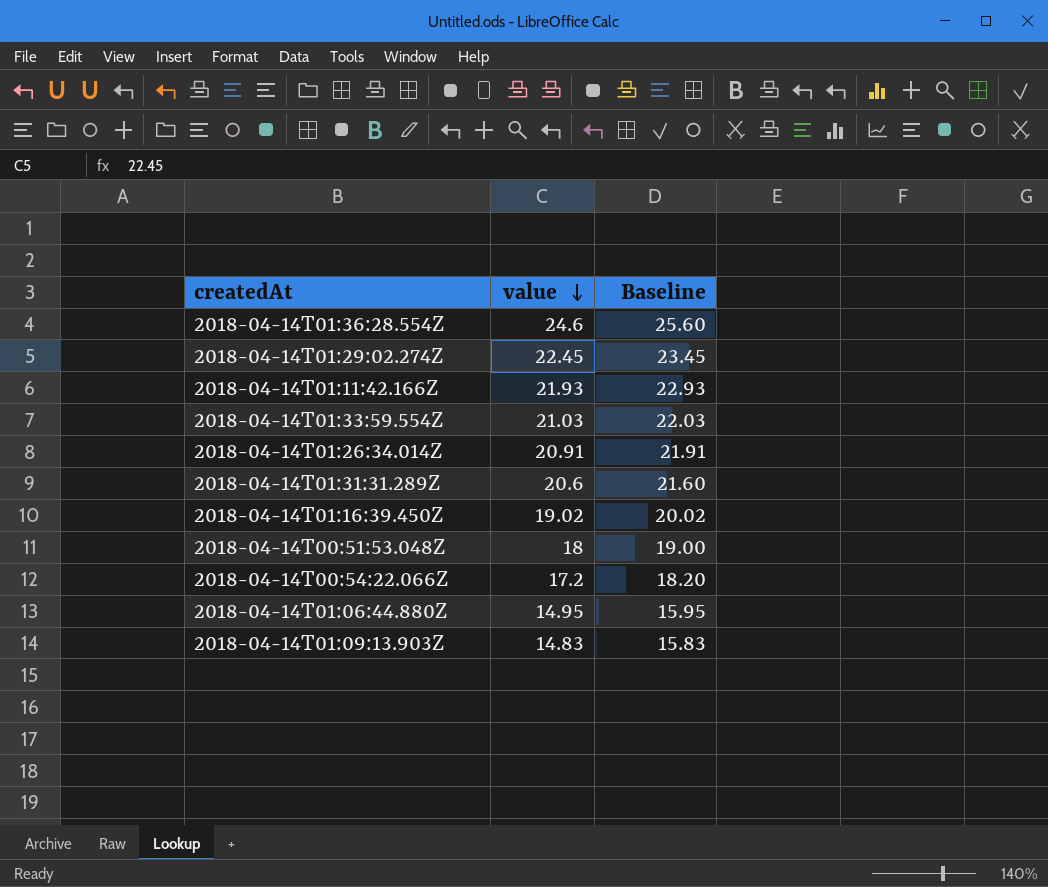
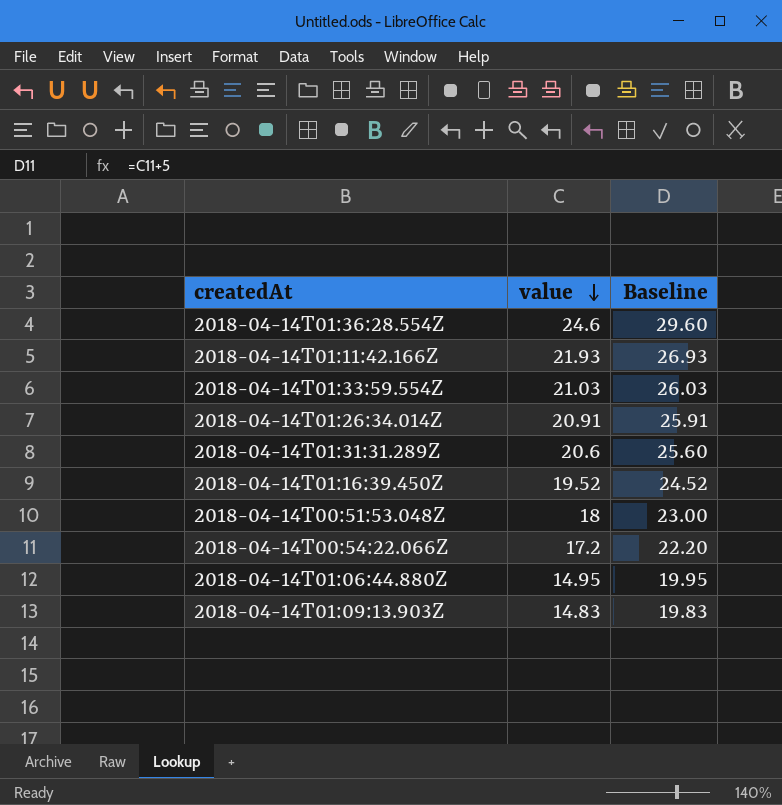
column Baseline | formula: [value] + 1 -> [value] + 5
row 2018-04-14T01:29:02.274Z: 22.45 | 23.45 -> none
2018-04-14T01:16:39.450Z | value: 19.02 -> 19.52

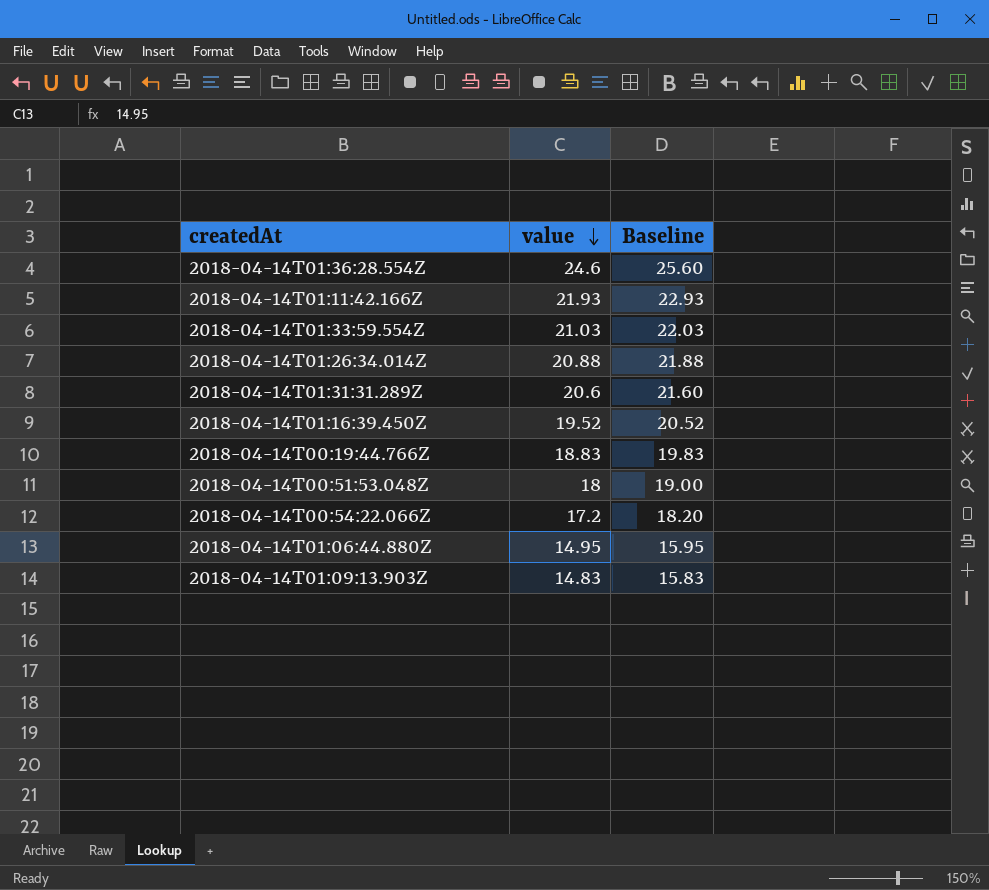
column Baseline | formula: [value] + 5 -> [value] + 1
2018-04-14T01:26:34.014Z | value: 20.91 -> 20.88
row 2018-04-14T00:19:44.766Z: none -> 18.83 | 19.83

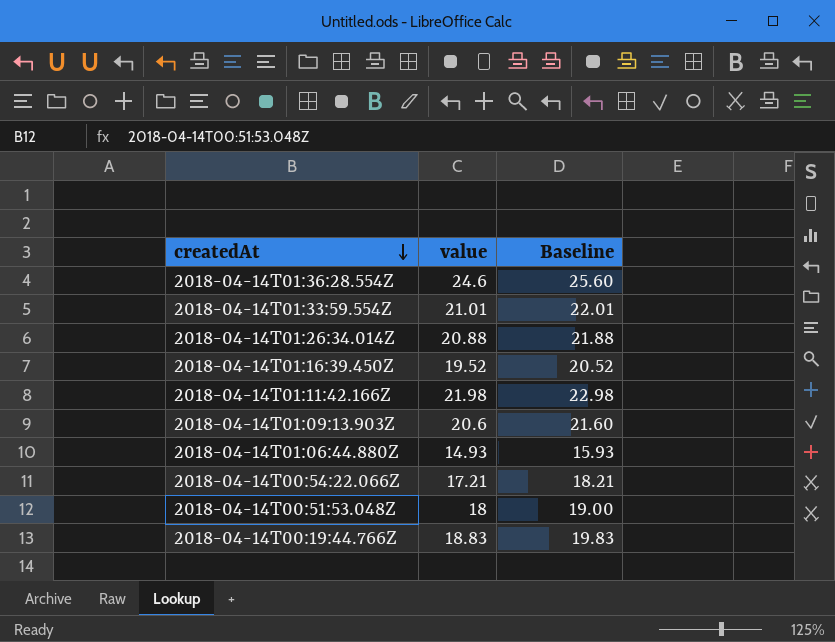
row order: value descending -> createdAt descending
row 2018-04-14T01:31:31.289Z: 20.6 | 21.60 -> none
2018-04-14T01:33:59.554Z | value: 21.03 -> 21.01
2018-04-14T01:33:59.554Z | Baseline: 22.03 -> 22.01
2018-04-14T01:11:42.166Z | value: 21.93 -> 21.98
2018-04-14T01:11:42.166Z | Baseline: 22.93 -> 22.98
2018-04-14T01:09:13.903Z | value: 14.83 -> 20.6
2018-04-14T01:09:13.903Z | Baseline: 15.83 -> 21.60
2018-04-14T01:06:44.880Z | value: 14.95 -> 14.93
2018-04-14T01:06:44.880Z | Baseline: 15.95 -> 15.93
2018-04-14T00:54:22.066Z | value: 17.2 -> 17.21
2018-04-14T00:54:22.066Z | Baseline: 18.20 -> 18.21

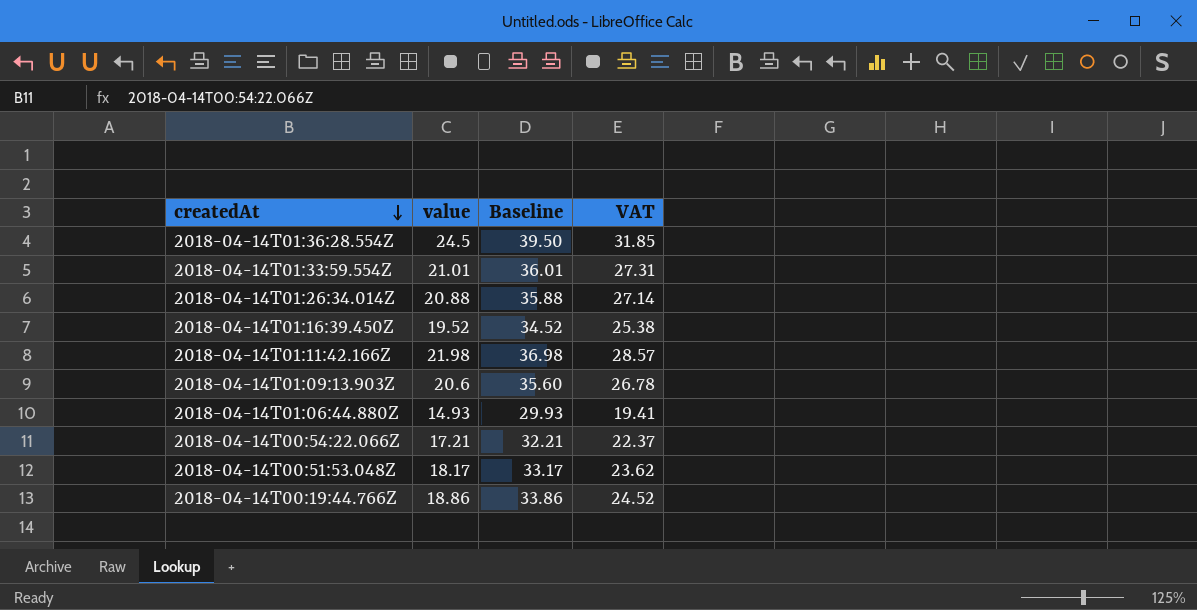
column Baseline | formula: [value] + 1 -> [value] + 15
column VAT | formula: none -> [value] * 1.3
2018-04-14T01:36:28.554Z | value: 24.6 -> 24.5
2018-04-14T00:51:53.048Z | value: 18 -> 18.17
2018-04-14T00:19:44.766Z | value: 18.83 -> 18.86

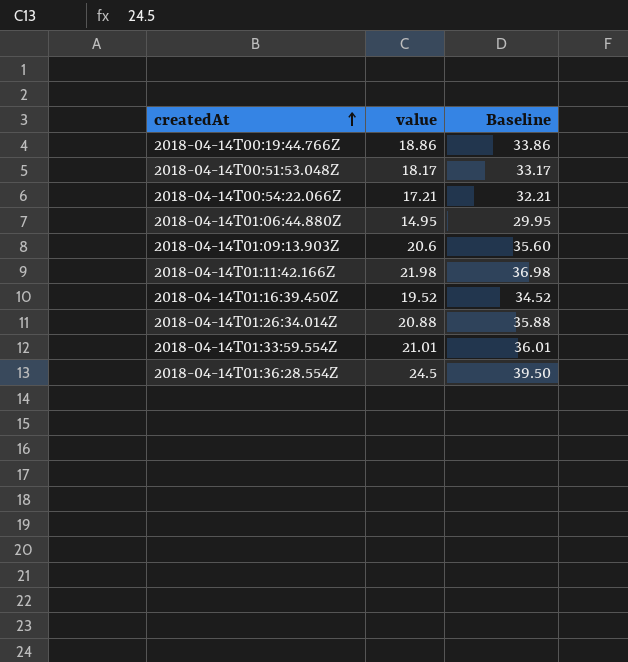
row order: createdAt descending -> createdAt ascending
column VAT | formula: [value] * 1.3 -> none
2018-04-14T01:06:44.880Z | value: 14.93 -> 14.95
2018-04-14T01:06:44.880Z | Baseline: 29.93 -> 29.95

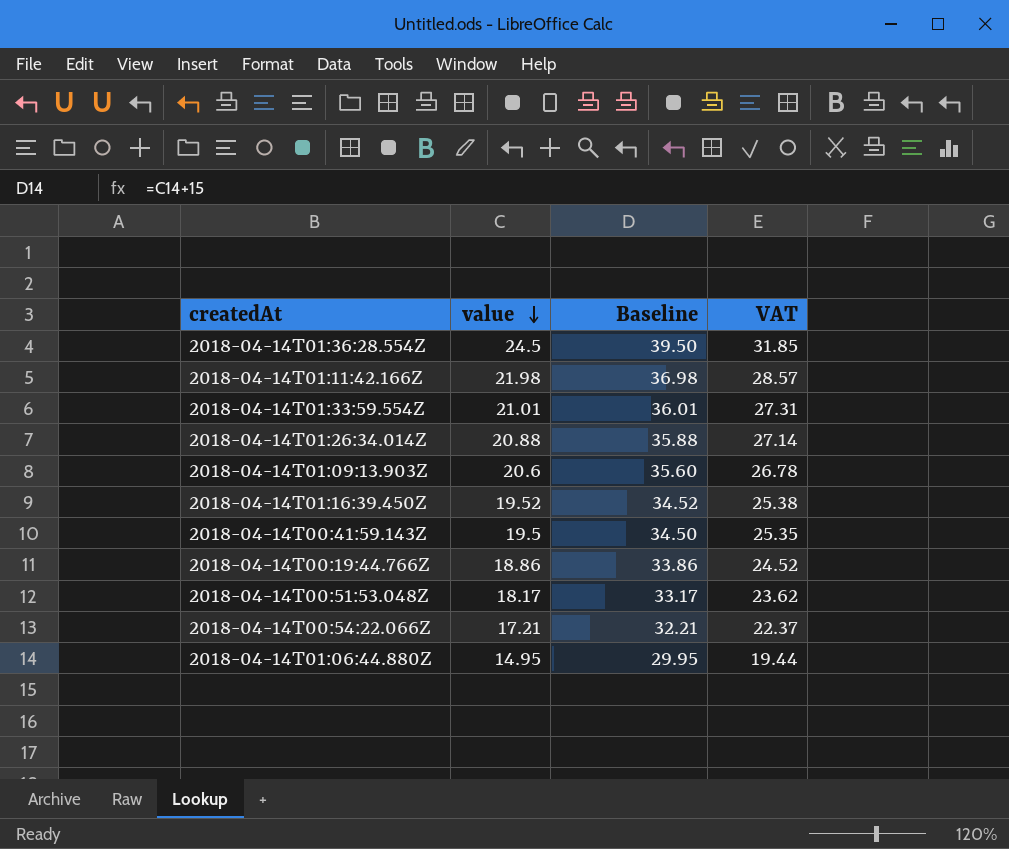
row order: createdAt ascending -> value descending
column VAT | formula: none -> [value] * 1.3
row 2018-04-14T00:41:59.143Z: none -> 19.5 | 34.50 | 25.35

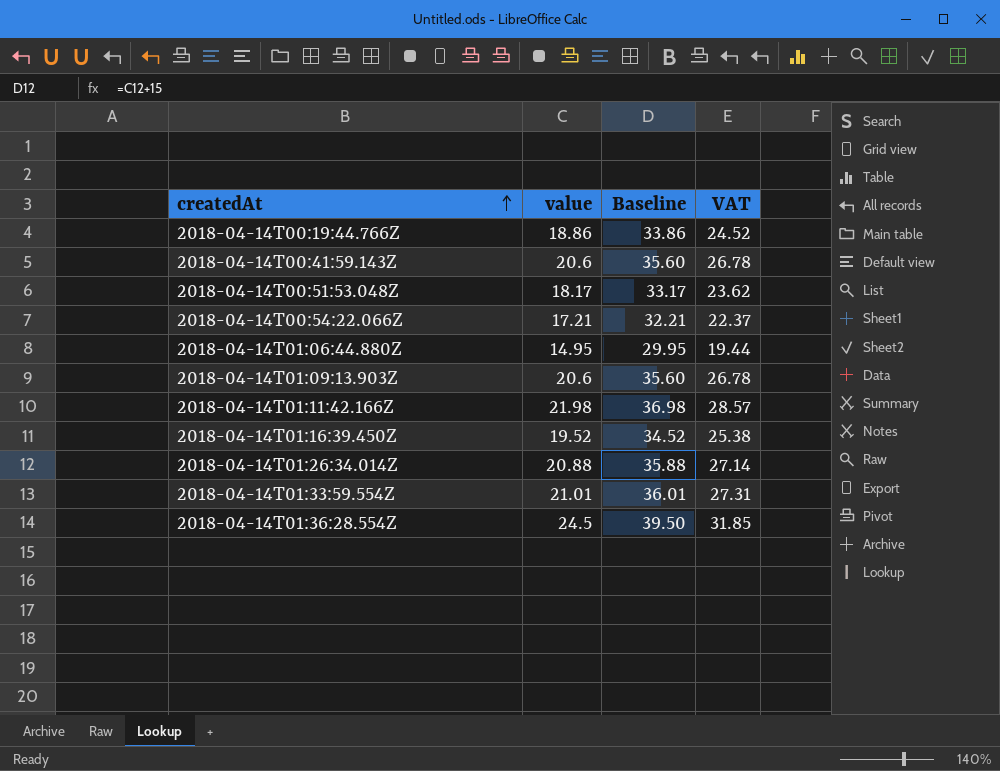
row order: value descending -> createdAt ascending
2018-04-14T00:41:59.143Z | value: 19.5 -> 20.6
2018-04-14T00:41:59.143Z | Baseline: 34.50 -> 35.60
2018-04-14T00:41:59.143Z | VAT: 25.35 -> 26.78

